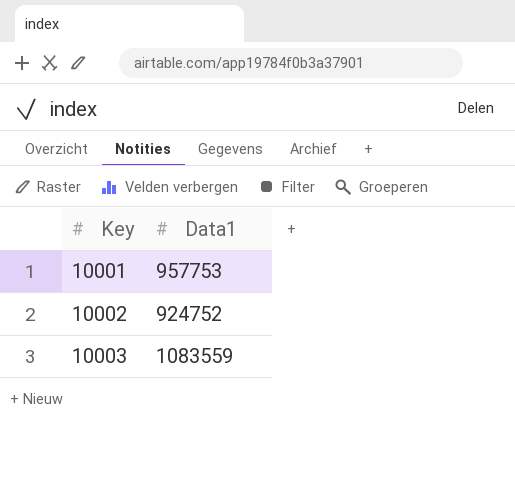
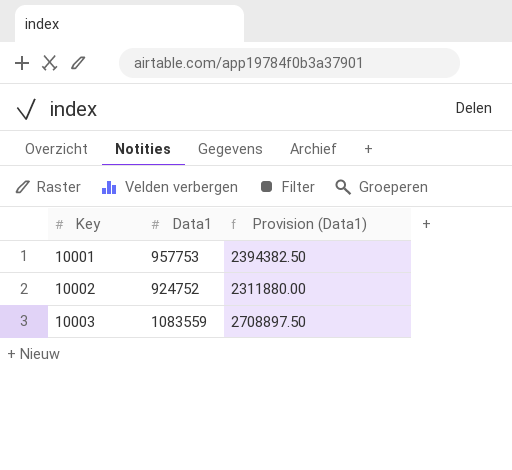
column Provision (Data1) | formula: none -> [Data1] * 2.5

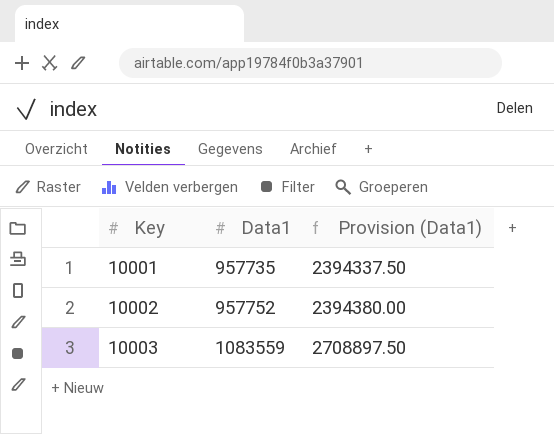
10001 | Data1: 957753 -> 957735
10001 | Provision (Data1): 2394382.50 -> 2394337.50
10002 | Data1: 924752 -> 957752
10002 | Provision (Data1): 2311880.00 -> 2394380.00

